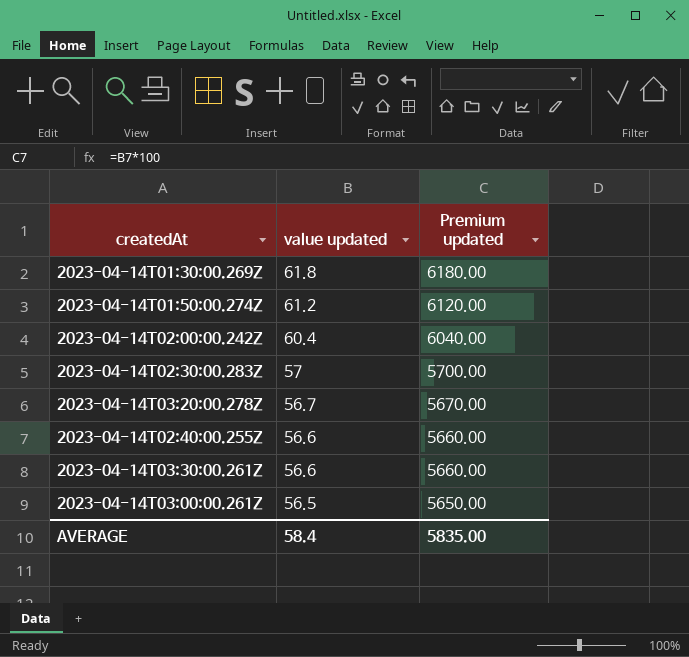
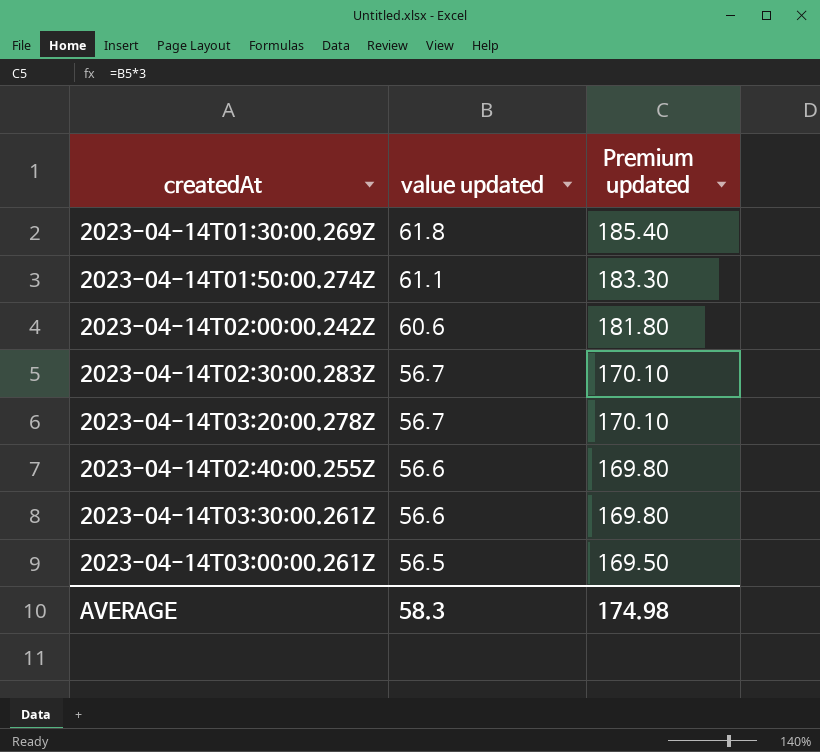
column Premium updated | formula: [value updated] * 100 -> [value updated] * 3
2023-04-14T01:50:00.274Z | value updated: 61.2 -> 61.1
2023-04-14T02:00:00.242Z | value updated: 60.4 -> 60.6
2023-04-14T02:30:00.283Z | value updated: 57 -> 56.7
AVERAGE | value updated: 58.4 -> 58.3
AVERAGE | Premium updated: 5835.00 -> 174.98

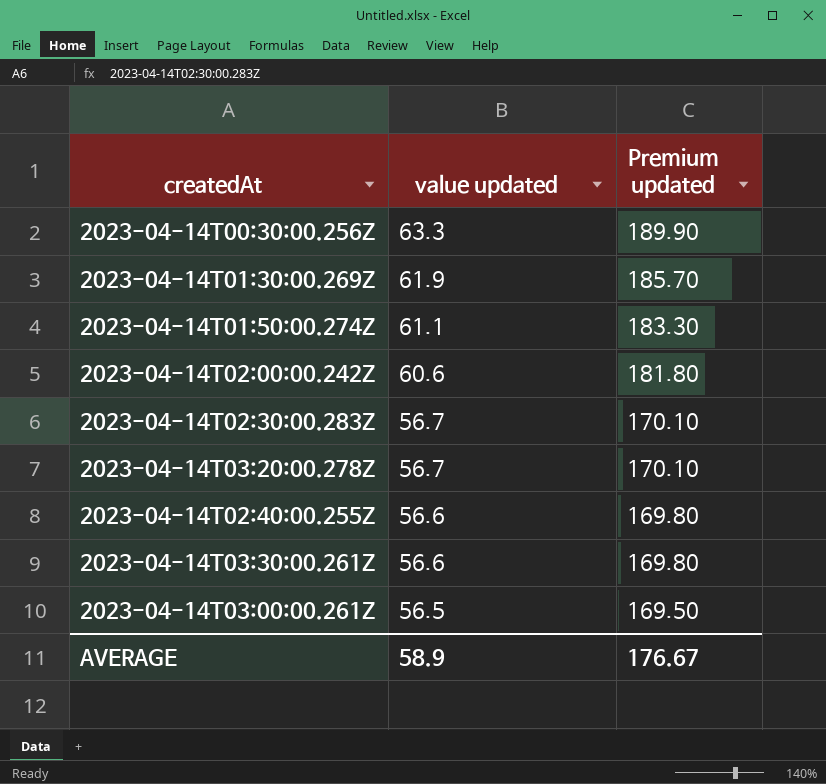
row 2023-04-14T00:30:00.256Z: none -> 63.3 | 189.90
2023-04-14T01:30:00.269Z | value updated: 61.8 -> 61.9
2023-04-14T01:30:00.269Z | Premium updated: 185.40 -> 185.70
AVERAGE | value updated: 58.3 -> 58.9
AVERAGE | Premium updated: 174.98 -> 176.67

